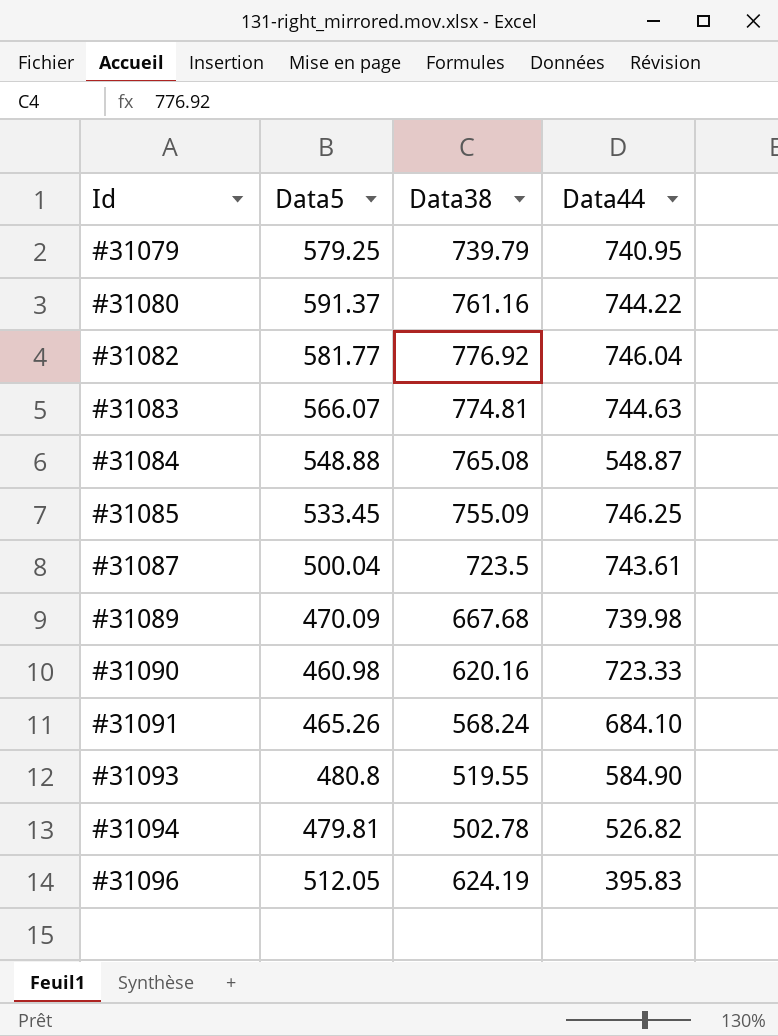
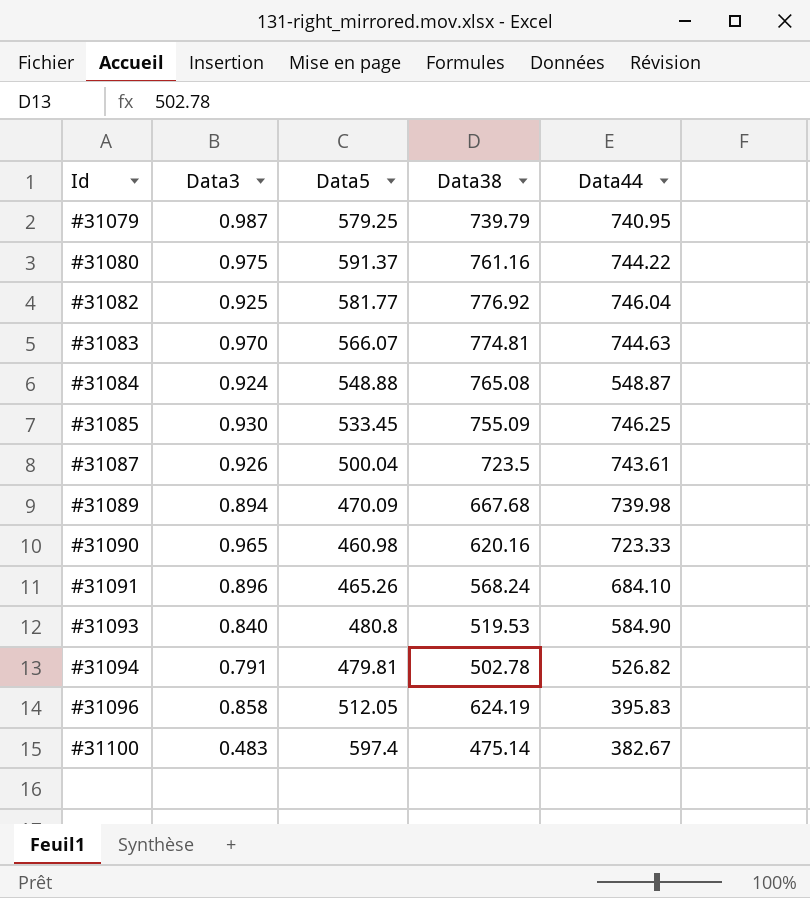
column Data3 | position: none -> 2
#31093 | Data38: 519.55 -> 519.53
row #31100: none -> 0.483 | 597.4 | 475.14 | 382.67

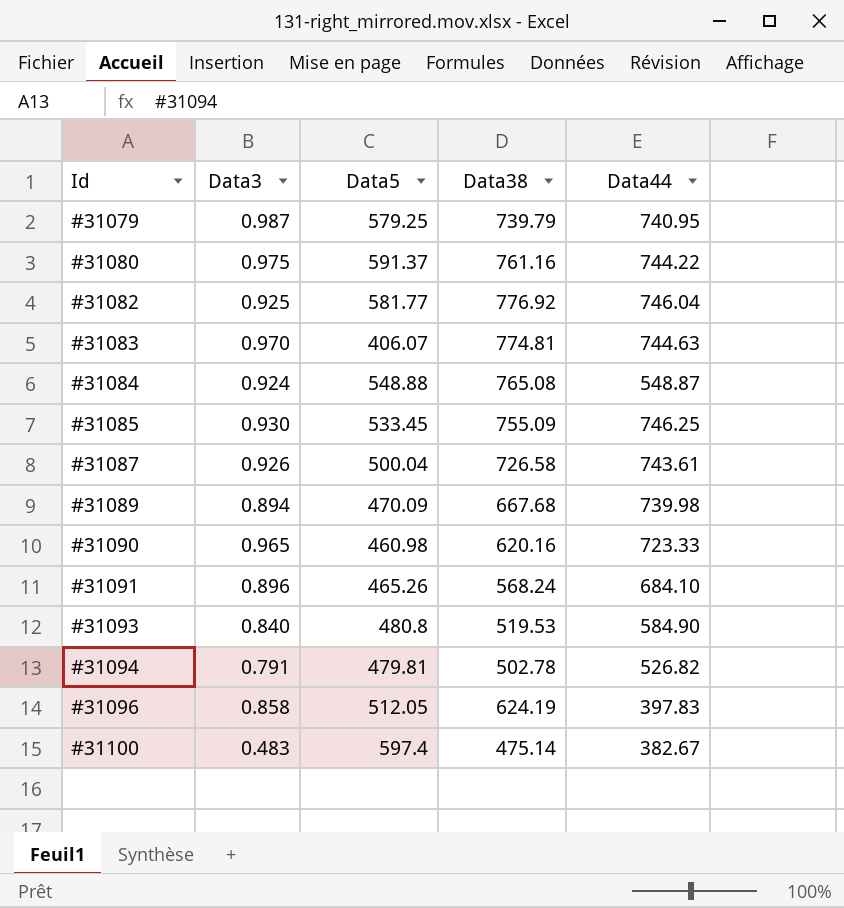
#31083 | Data5: 566.07 -> 406.07
#31087 | Data38: 723.5 -> 726.58
#31096 | Data44: 395.83 -> 397.83

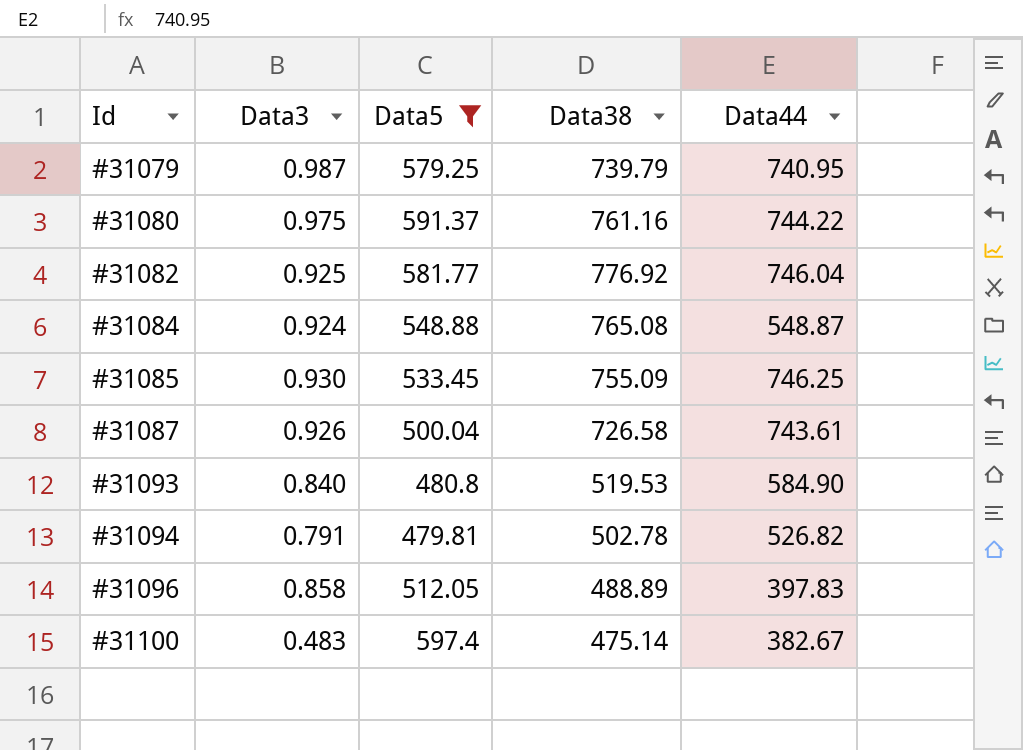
filter: none -> Data5 >= 479.81
#31096 | Data38: 624.19 -> 488.89

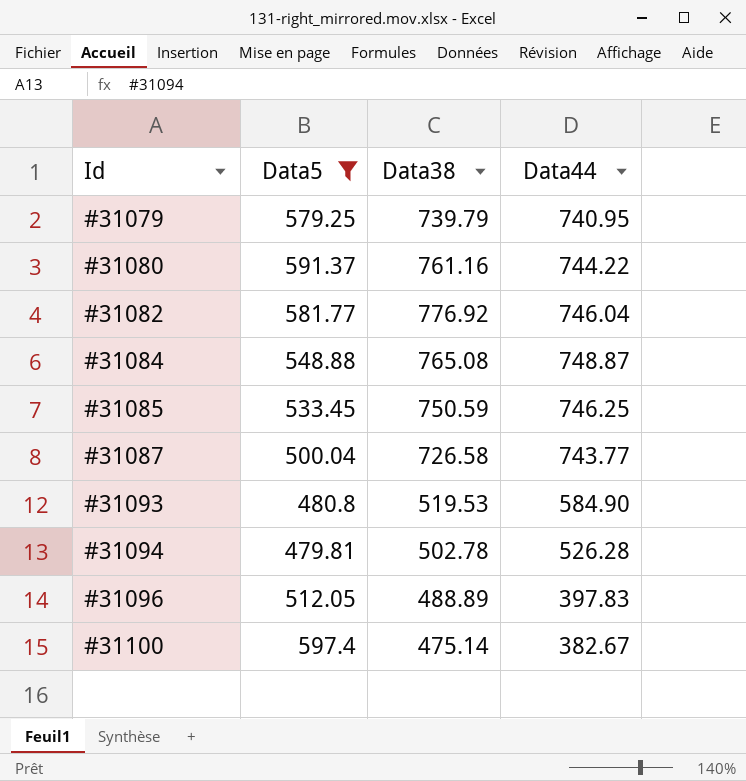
column Data3 | position: 2 -> none
#31084 | Data44: 548.87 -> 748.87
#31085 | Data38: 755.09 -> 750.59
#31087 | Data44: 743.61 -> 743.77
#31094 | Data44: 526.82 -> 526.28

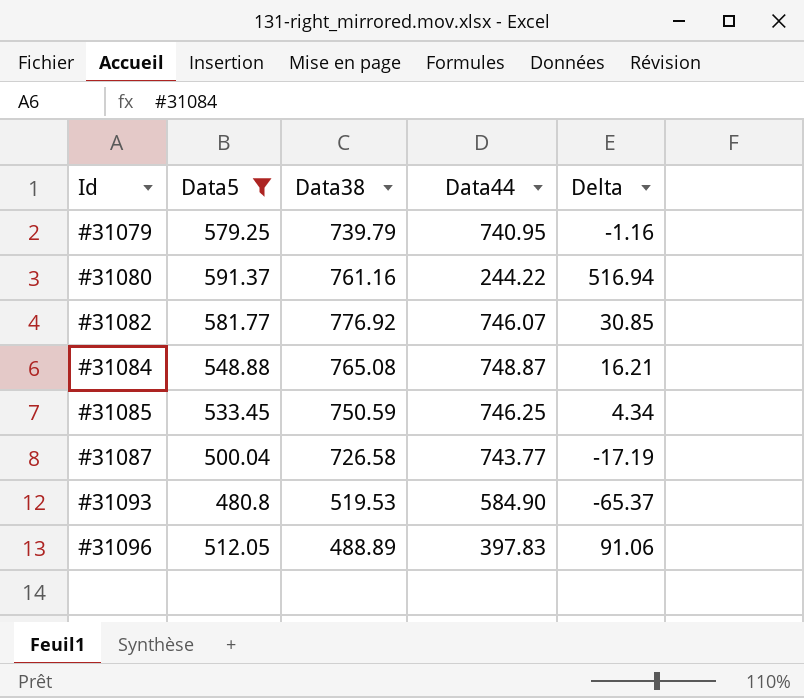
column Delta | formula: none -> [Data38] - [Data44]
row #31094: 479.81 | 502.78 | 526.28 -> none
row #31100: 597.4 | 475.14 | 382.67 -> none
#31080 | Data44: 744.22 -> 244.22
#31082 | Data44: 746.04 -> 746.07

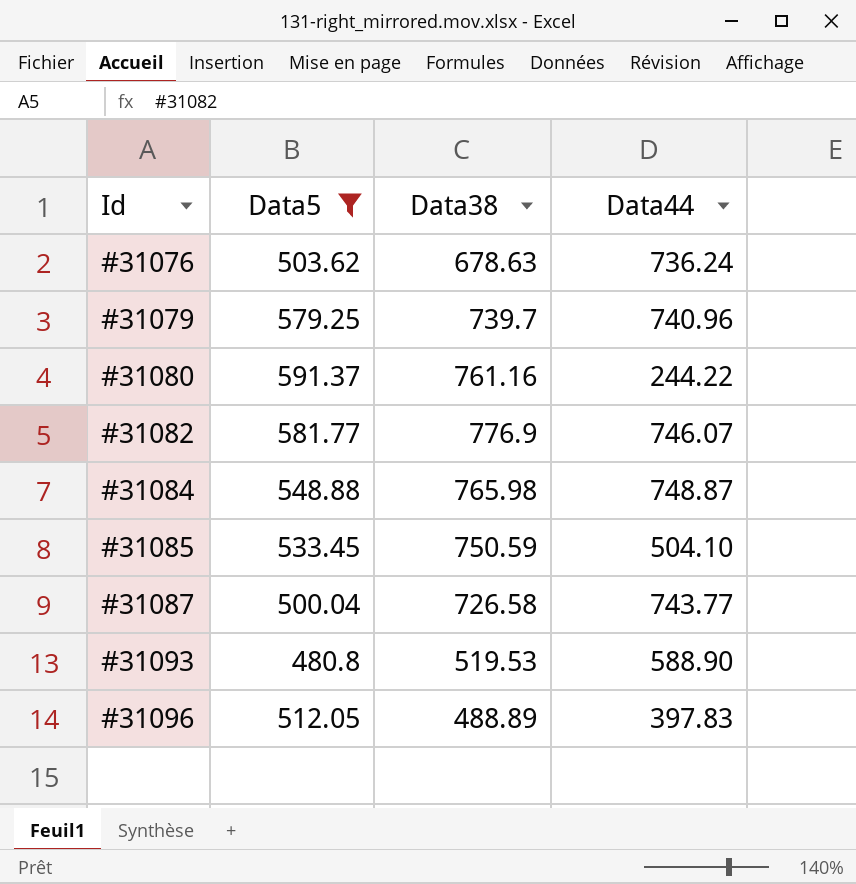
column Delta | formula: [Data38] - [Data44] -> none
row #31076: none -> 503.62 | 678.63 | 736.24
#31079 | Data38: 739.79 -> 739.7
#31079 | Data44: 740.95 -> 740.96
#31082 | Data38: 776.92 -> 776.9
#31084 | Data38: 765.08 -> 765.98
#31085 | Data44: 746.25 -> 504.10
#31093 | Data44: 584.90 -> 588.90

